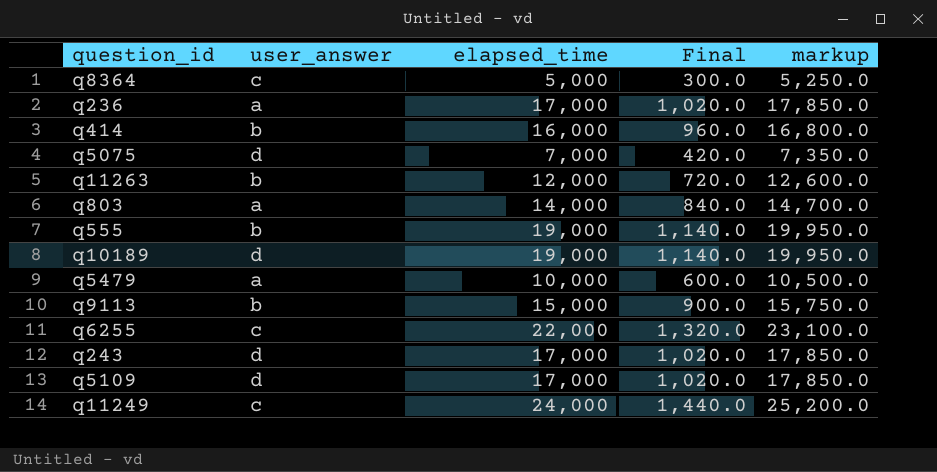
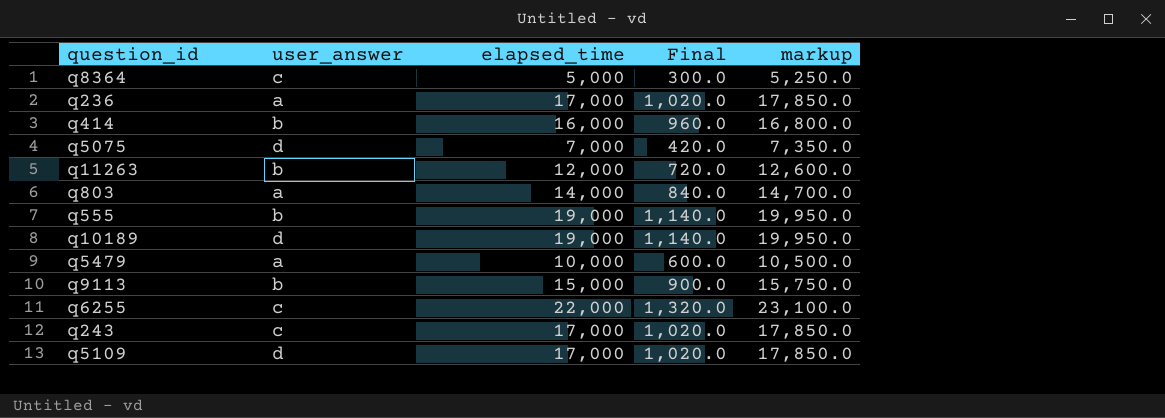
row q11249: c | 24,000 | 1,440.0 | 25,200.0 -> none
q243 | user_answer: d -> c

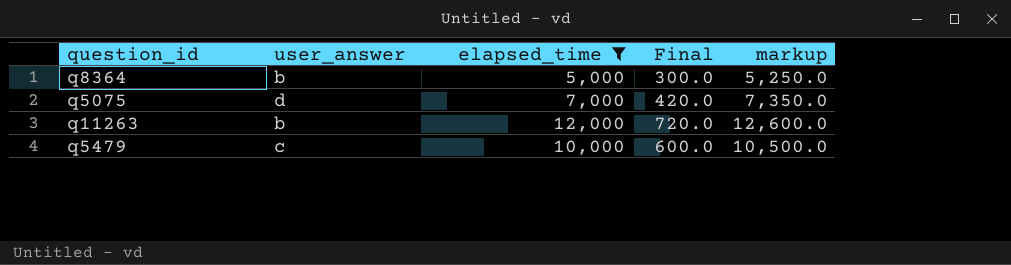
filter: none -> elapsed_time <= 12,000
q8364 | user_answer: c -> b
q5479 | user_answer: a -> c

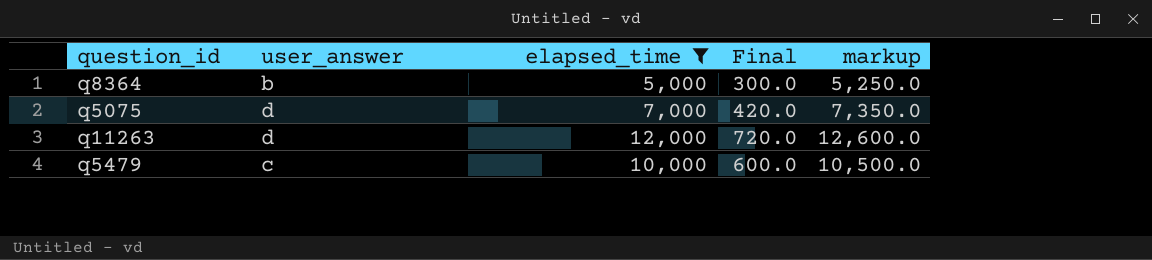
q11263 | user_answer: b -> d

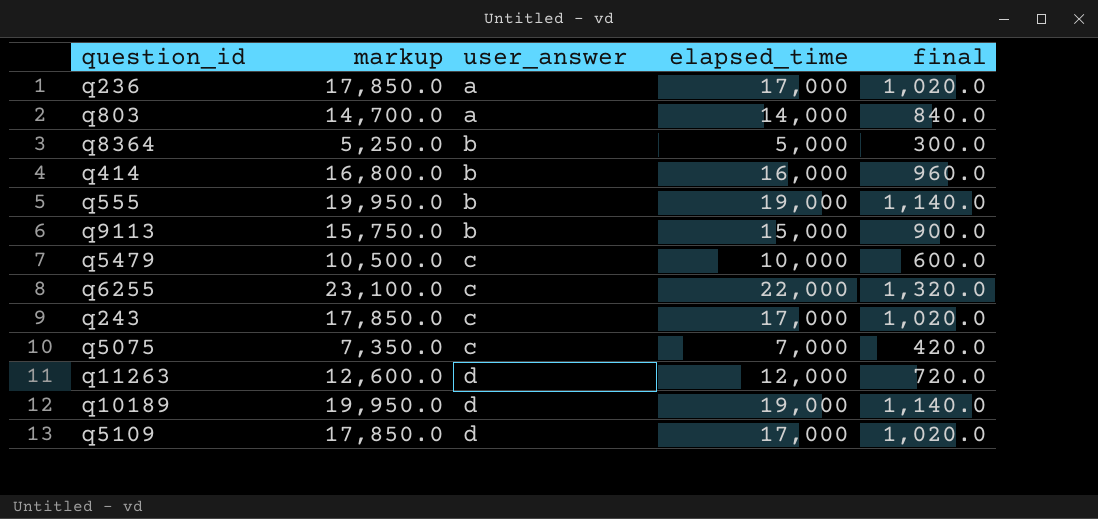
filter: elapsed_time <= 12,000 -> none
row order: none -> user_answer ascending
column markup | position: 5 -> 2
column name: Final -> final
q5075 | user_answer: d -> c

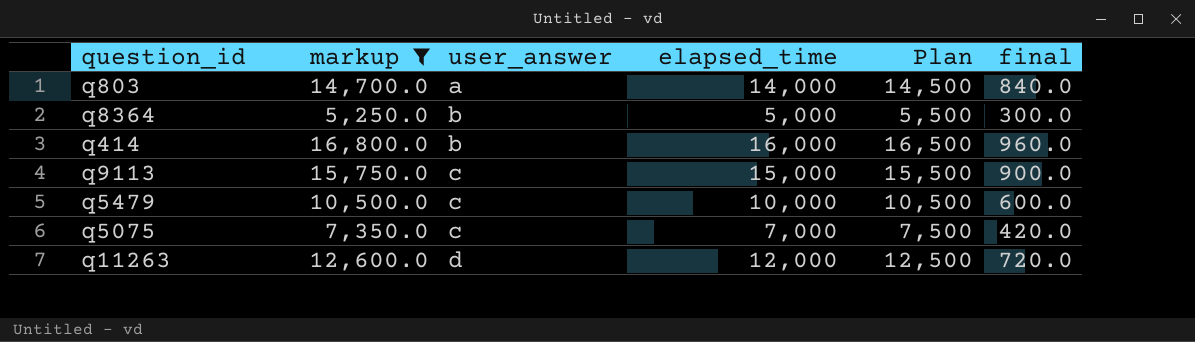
filter: none -> markup <= 16,800.0
column Plan | formula: none -> [elapsed_time] + 500
q9113 | user_answer: b -> c

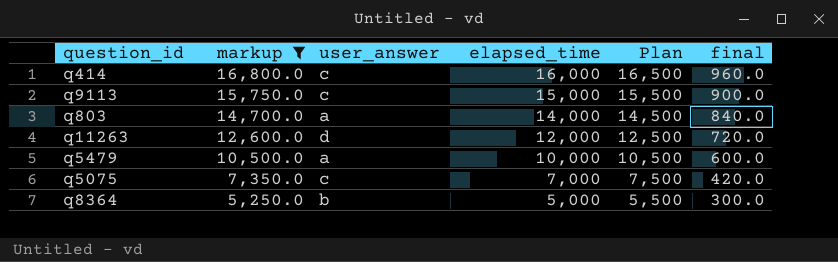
row order: user_answer ascending -> markup descending
q414 | user_answer: b -> c
q5479 | user_answer: c -> a

